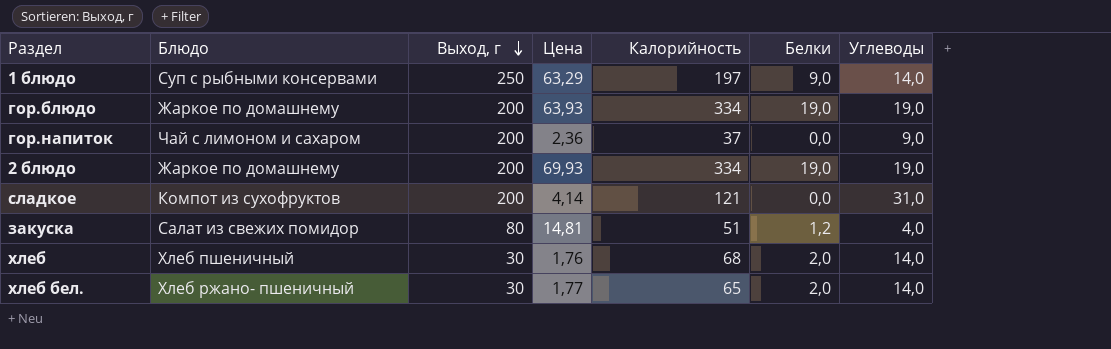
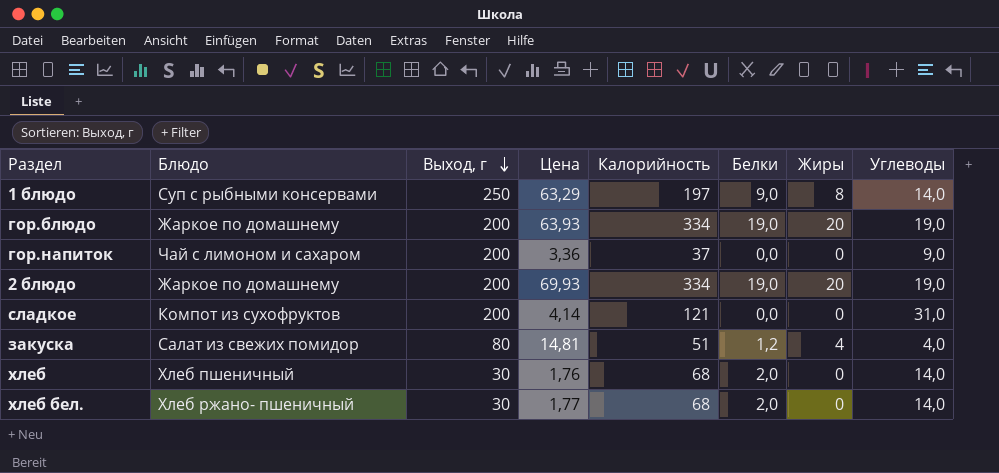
column Жиры | position: none -> 7
гор.напиток | Цена: 2,36 -> 3,36
хлеб бел. | Калорийность: 65 -> 68

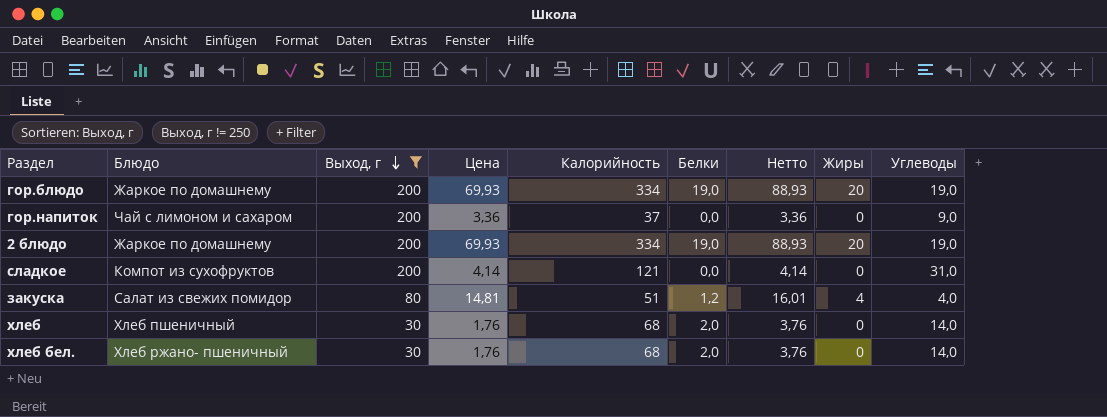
filter: none -> Выход, г != 250
column Нетто | formula: none -> [Цена] + [Белки]
гор.блюдо | Цена: 63,93 -> 69,93
хлеб бел. | Цена: 1,77 -> 1,76

